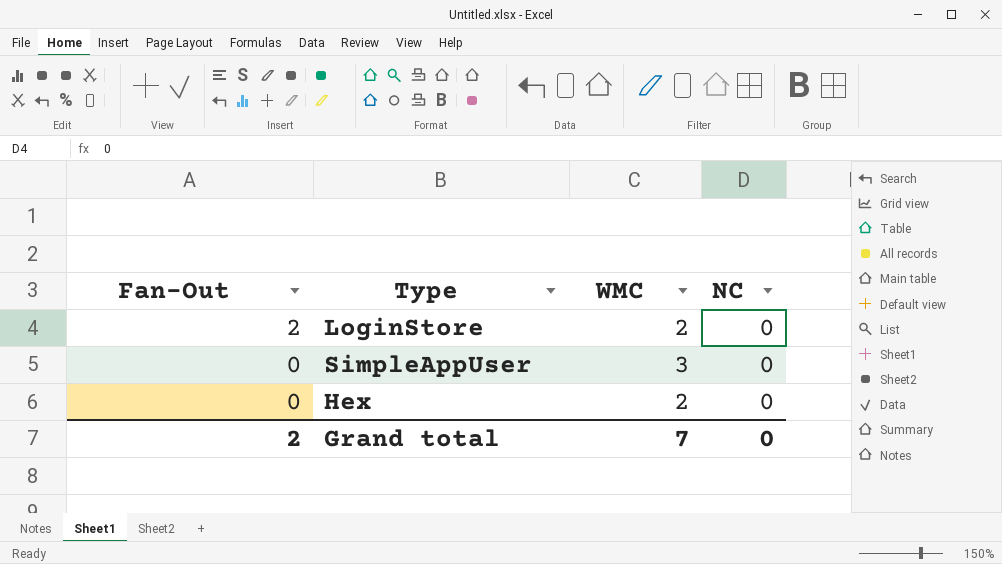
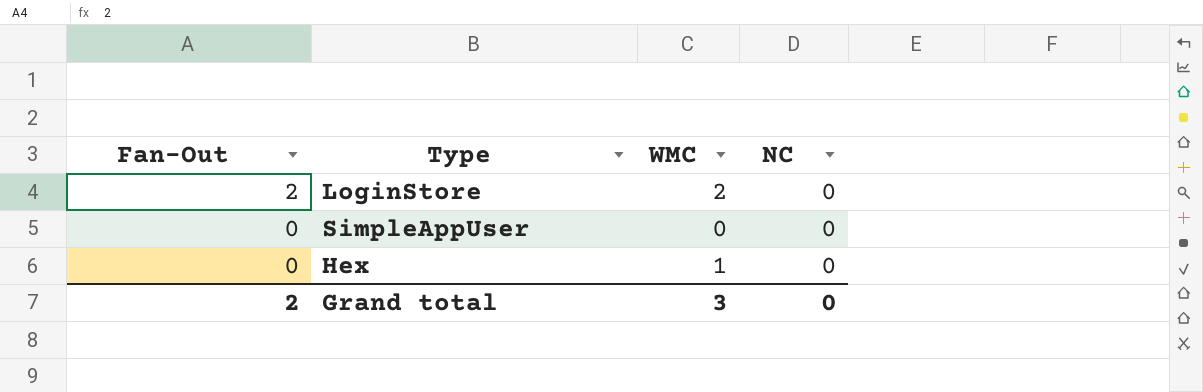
SimpleAppUser | WMC: 3 -> 0
Hex | WMC: 2 -> 1
Grand total | WMC: 7 -> 3

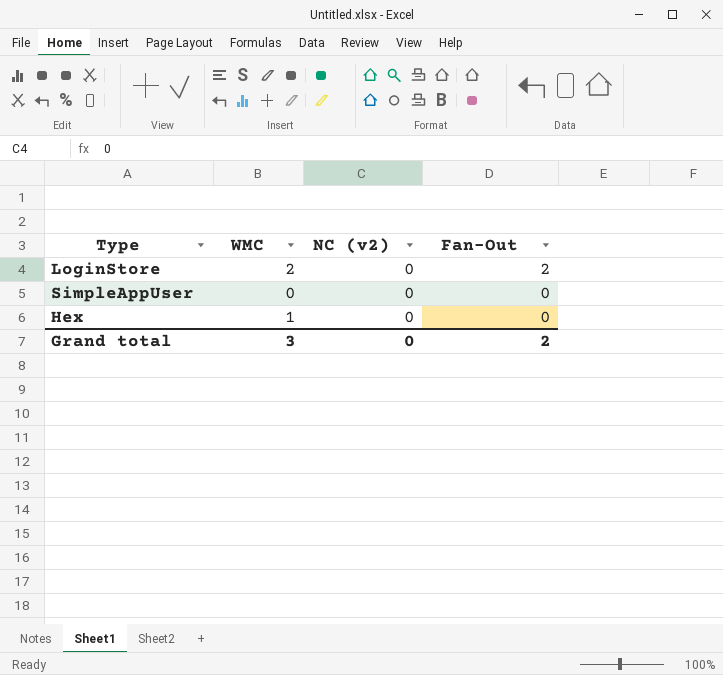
column name: NC -> NC (v2)
column Fan-Out | position: 1 -> 4

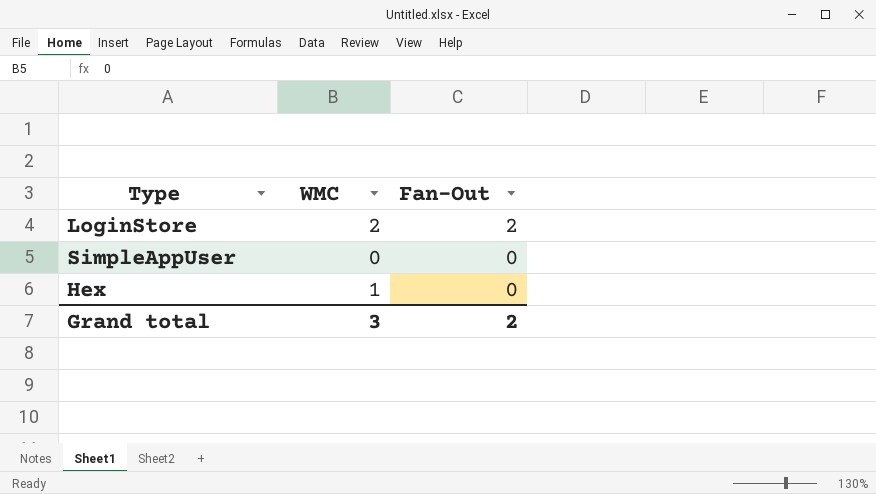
column NC (v2) | position: 3 -> none

